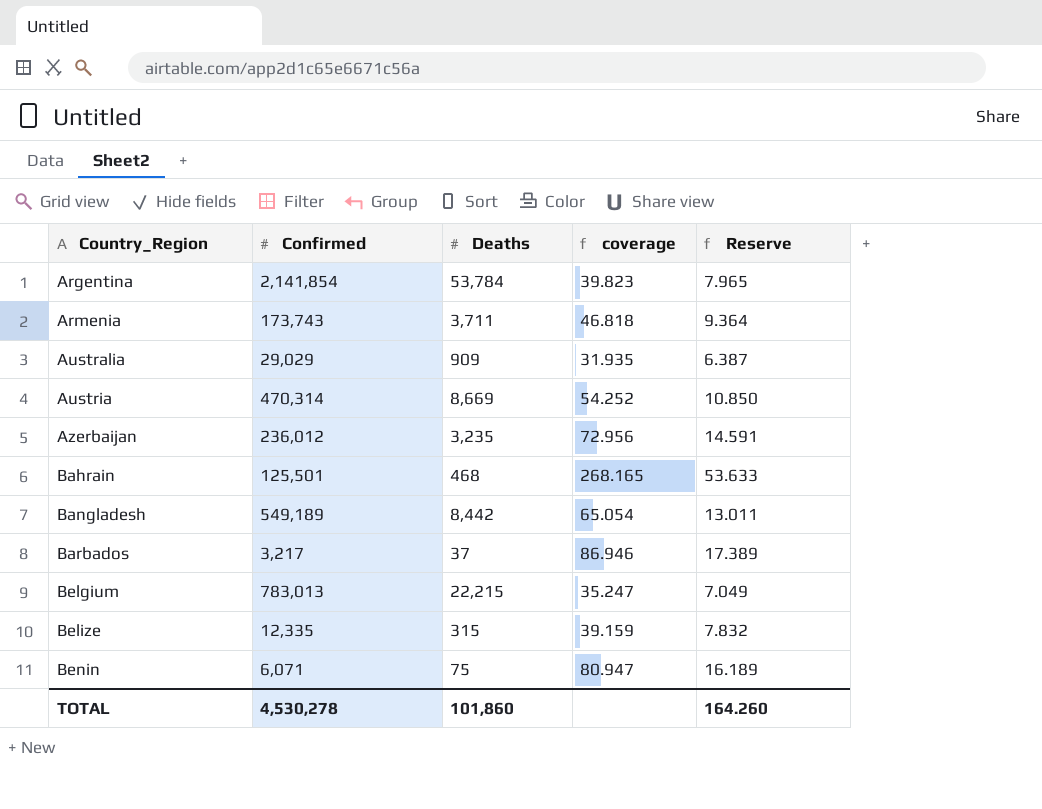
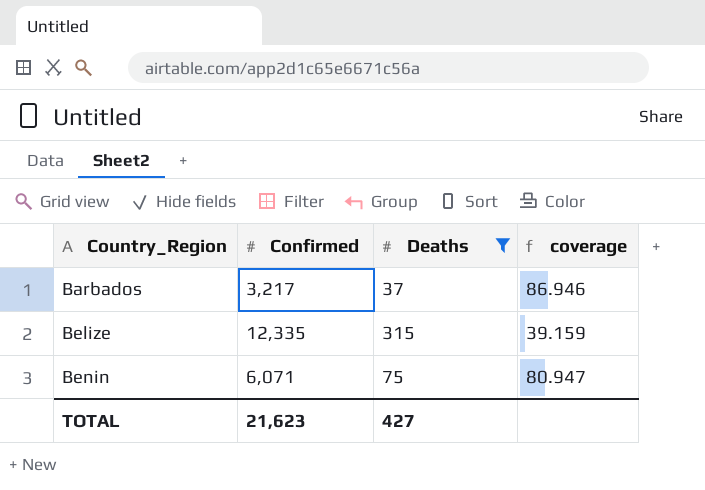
filter: none -> Deaths <= 315
column Reserve | formula: [coverage] * 0.2 -> none
TOTAL | Confirmed: 4,530,278 -> 21,623
TOTAL | Deaths: 101,860 -> 427

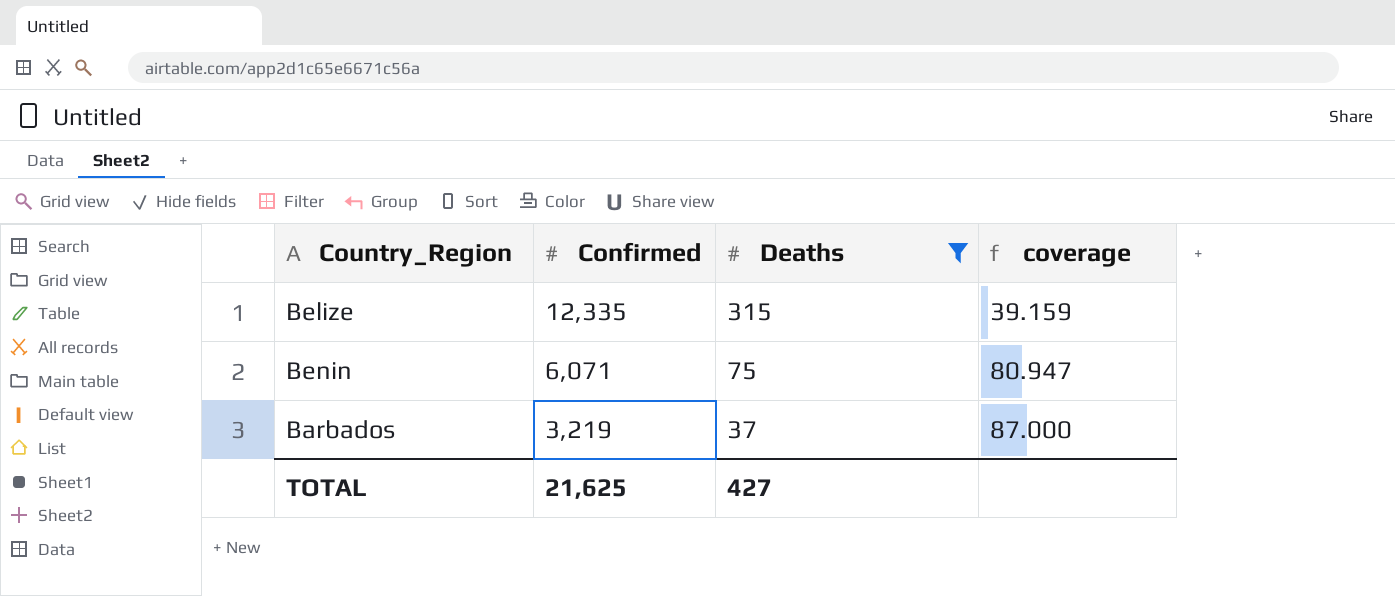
row order: Country_Region ascending -> Confirmed descending
Barbados | Confirmed: 3,217 -> 3,219
Barbados | coverage: 86.946 -> 87.000
TOTAL | Confirmed: 21,623 -> 21,625

